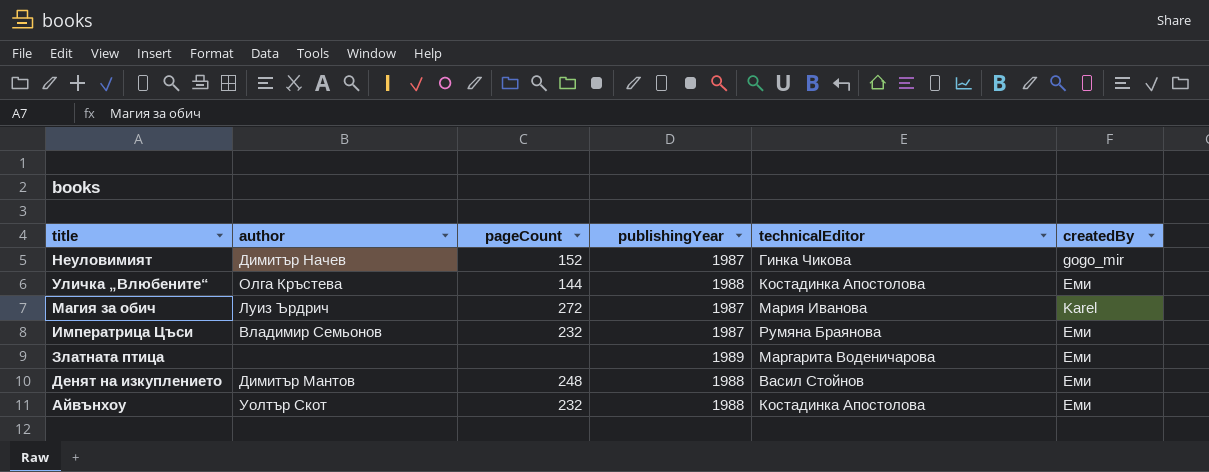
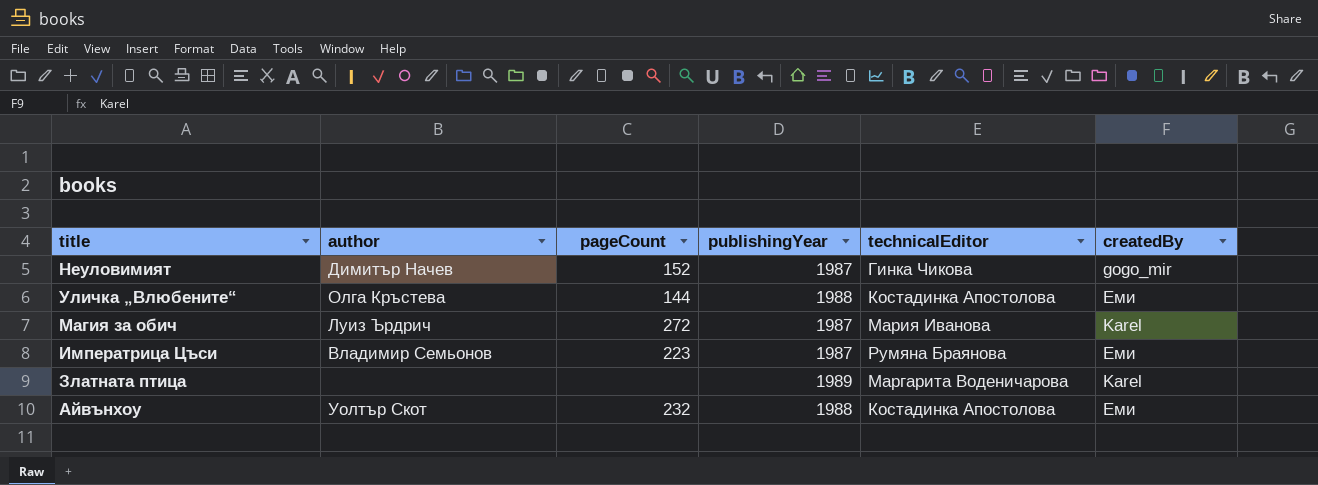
row Денят на изкуплението: Димитър Мантов | 248 | 1988 | Васил Стойнов | Еми -> none
Императрица Цъси | pageCount: 232 -> 223
Златната птица | createdBy: Еми -> Karel

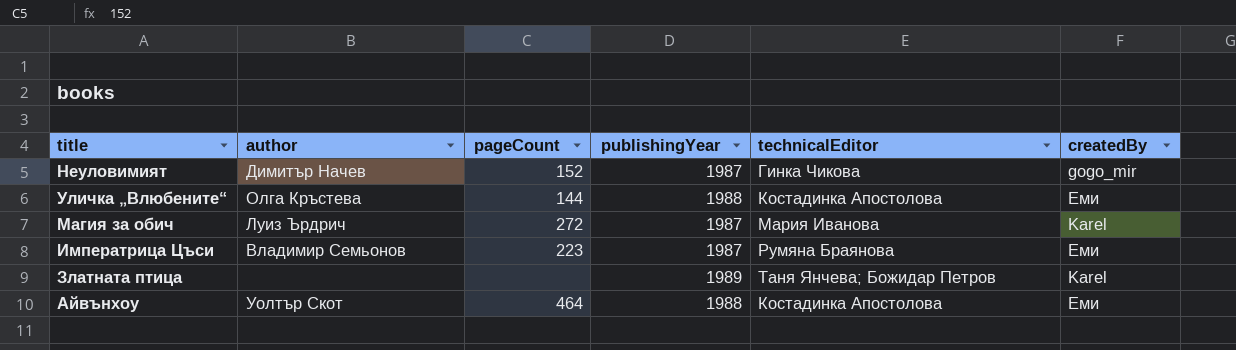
Златната птица | technicalEditor: Маргарита Воденичарова -> Таня Янчева; Божидар Петров
Айвънхоу | pageCount: 232 -> 464

